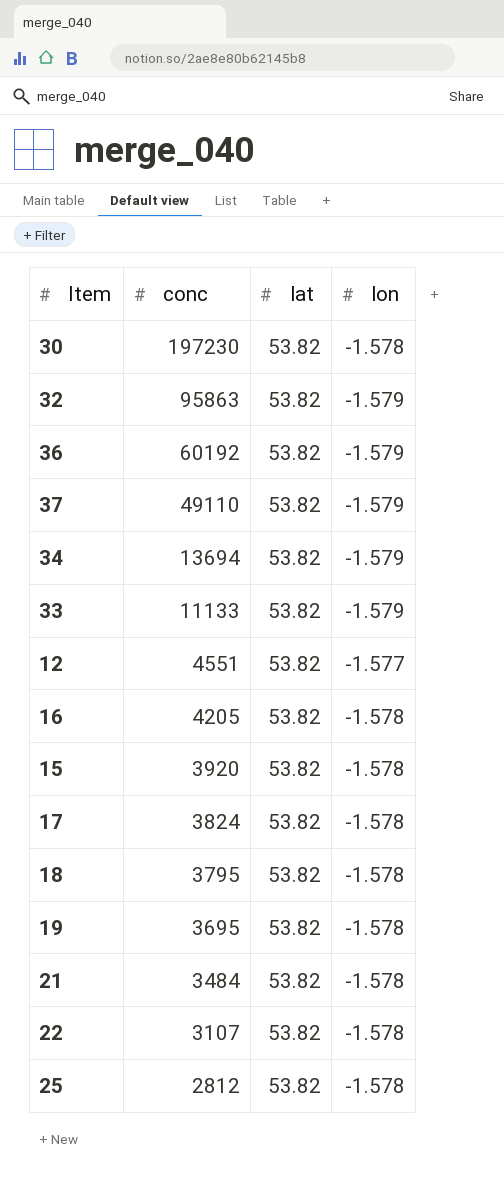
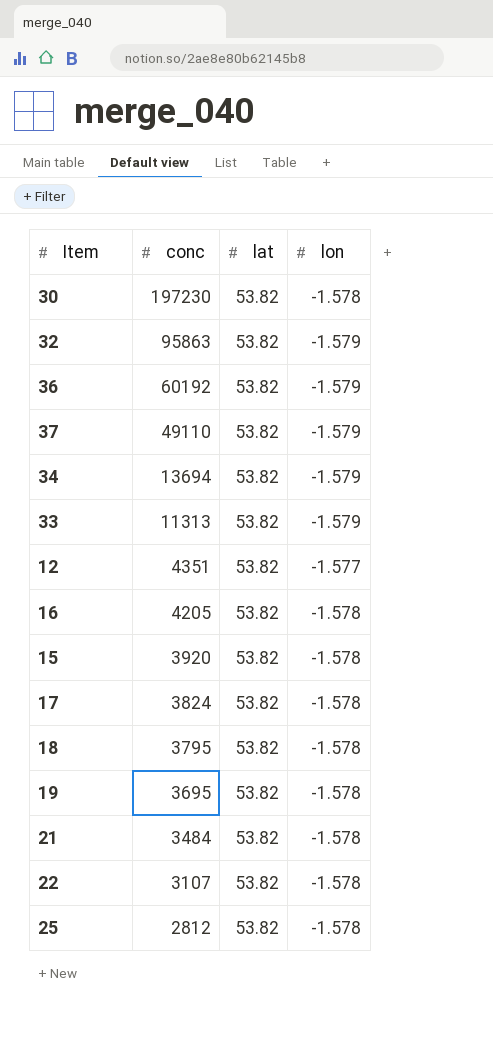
33 | conc: 11133 -> 11313
12 | conc: 4551 -> 4351

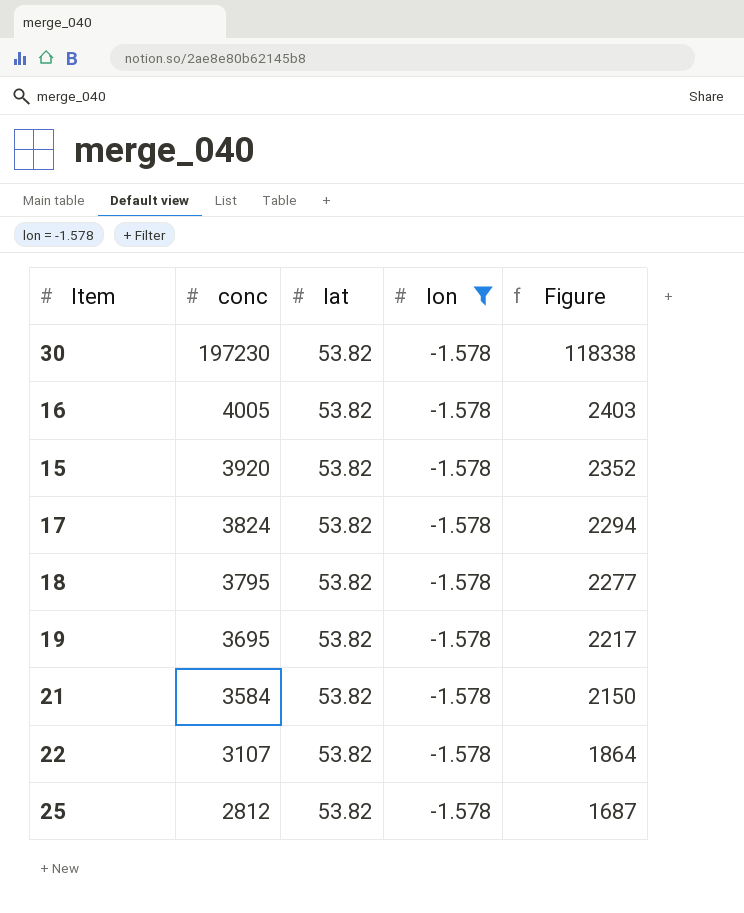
filter: none -> lon = -1.578
column Figure | formula: none -> [conc] * 0.6
16 | conc: 4205 -> 4005
21 | conc: 3484 -> 3584

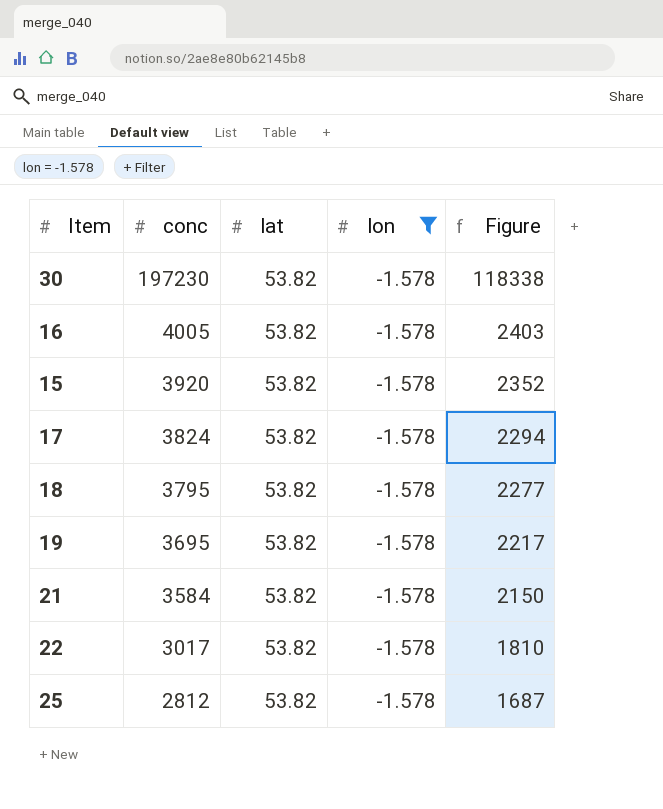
22 | conc: 3107 -> 3017
22 | Figure: 1864 -> 1810

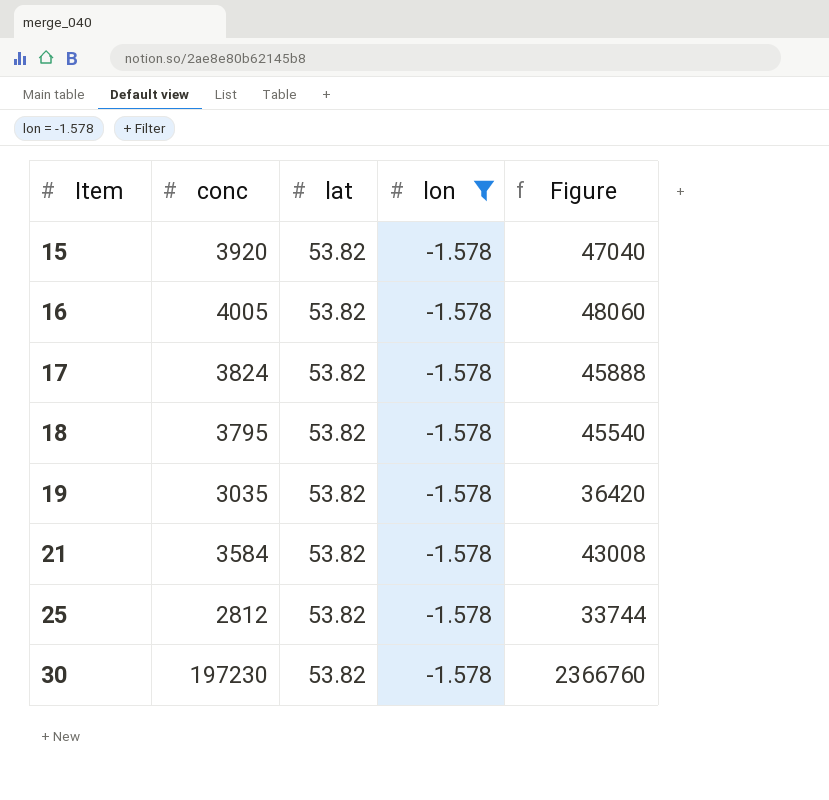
row order: conc descending -> Item ascending
column Figure | formula: [conc] * 0.6 -> [conc] * 12
row 22: 3017 | 53.82 | -1.578 | 1810 -> none
19 | conc: 3695 -> 3035

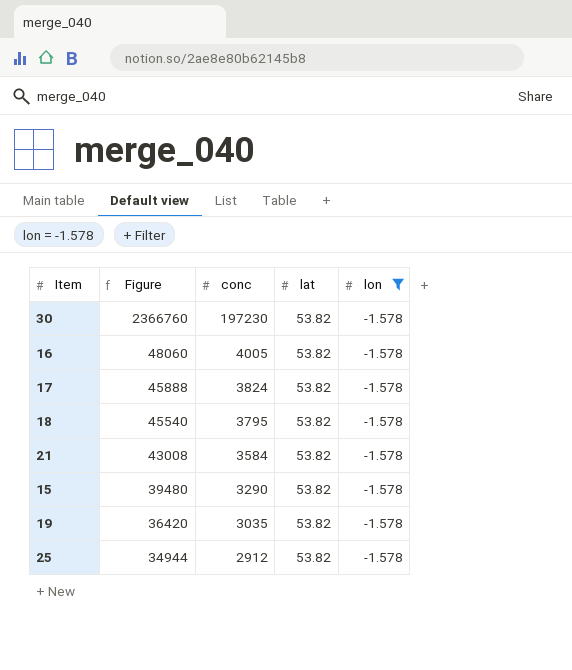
row order: Item ascending -> Figure descending
column Figure | position: 5 -> 2
15 | Figure: 47040 -> 39480
15 | conc: 3920 -> 3290
25 | Figure: 33744 -> 34944
25 | conc: 2812 -> 2912

